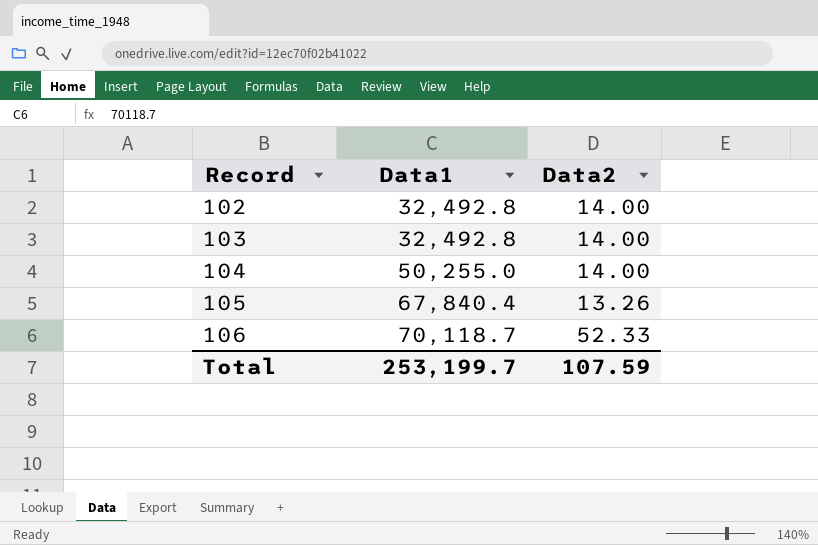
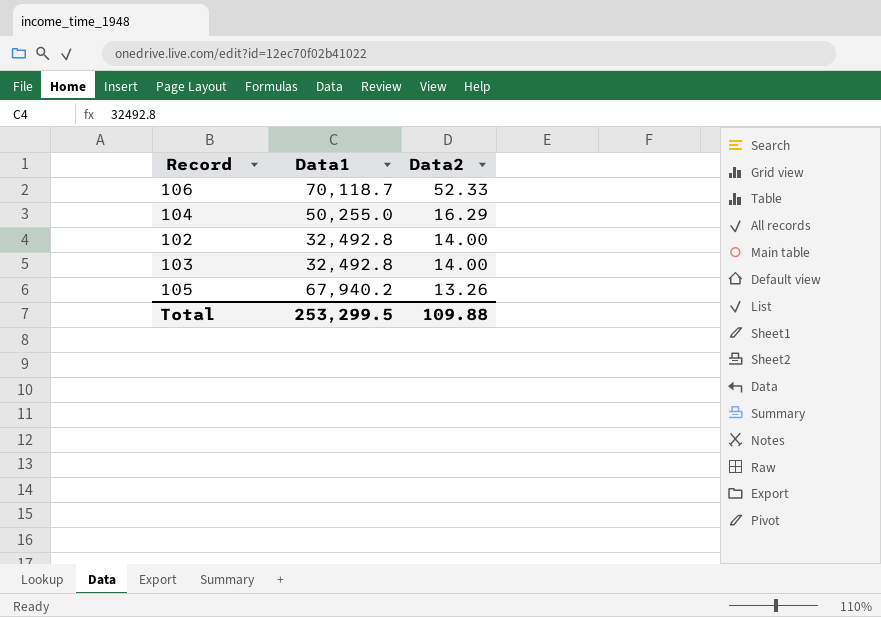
row order: Record ascending -> Data2 descending
104 | Data2: 14.00 -> 16.29
105 | Data1: 67,840.4 -> 67,940.2
Total | Data1: 253,199.7 -> 253,299.5
Total | Data2: 107.59 -> 109.88

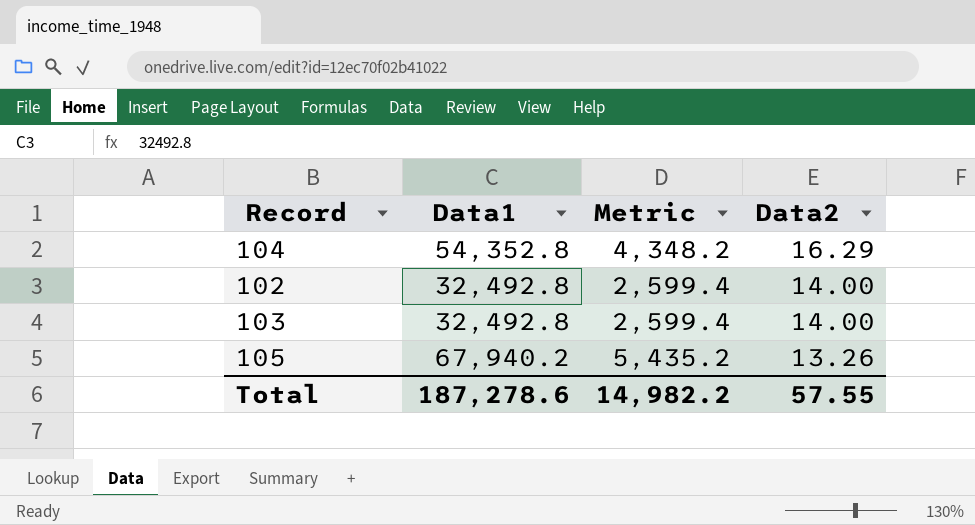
column Metric | formula: none -> [Data1] * 0.08
row 106: 70,118.7 | 52.33 -> none
104 | Data1: 50,255.0 -> 54,352.8
Total | Data1: 253,299.5 -> 187,278.6
Total | Data2: 109.88 -> 57.55

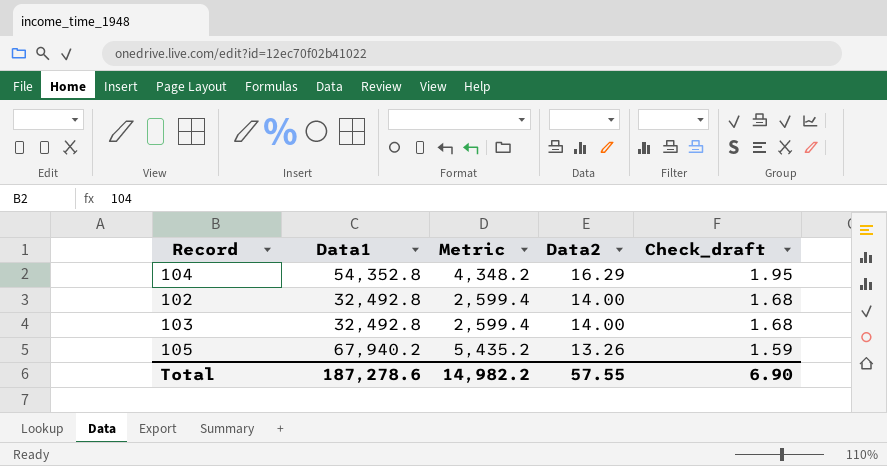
column Check_draft | formula: none -> [Data2] * 0.12

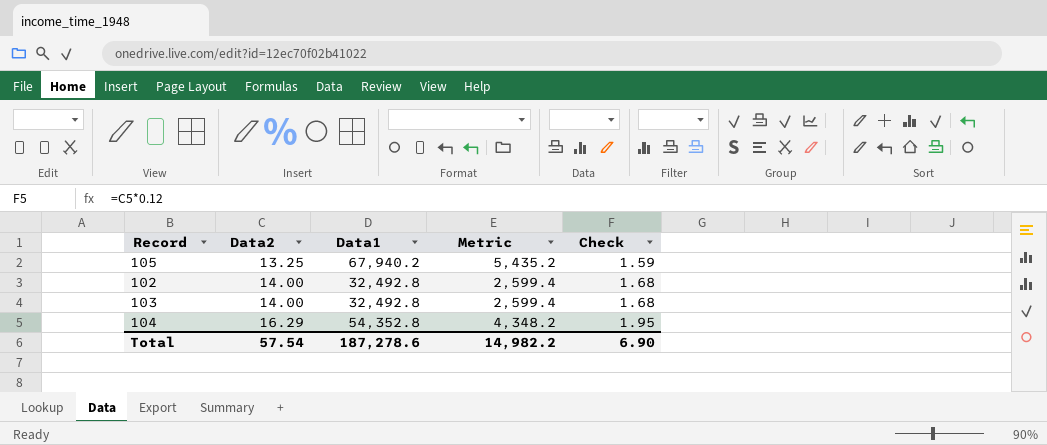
row order: Data2 descending -> Data2 ascending
column Data2 | position: 4 -> 2
column name: Check_draft -> Check
105 | Data2: 13.26 -> 13.25
Total | Data2: 57.55 -> 57.54

